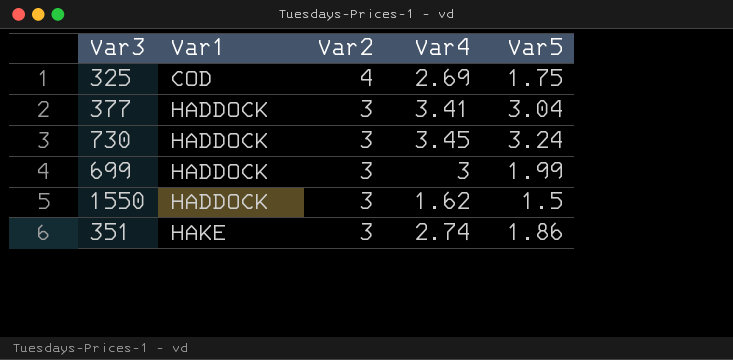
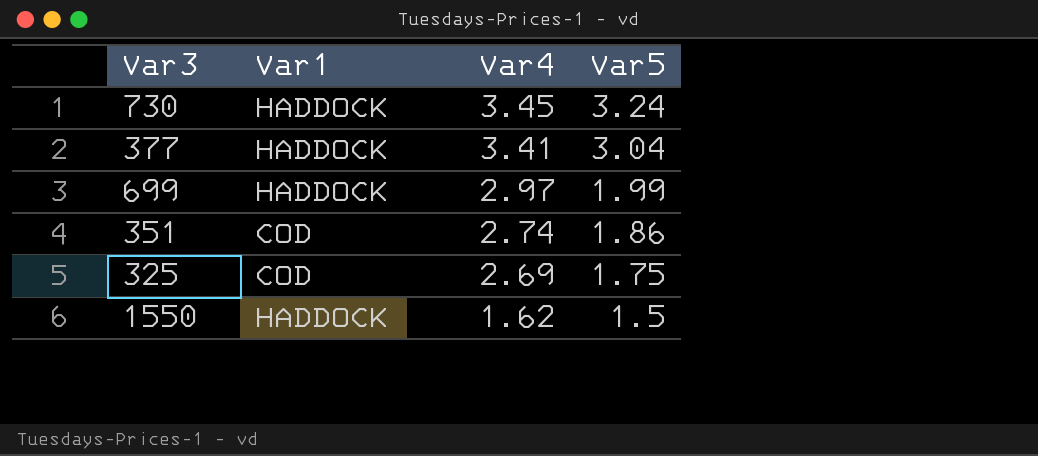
row order: Var1 ascending -> Var4 descending
column Var2 | position: 3 -> none
699 | Var4: 3 -> 2.97
351 | Var1: HAKE -> COD

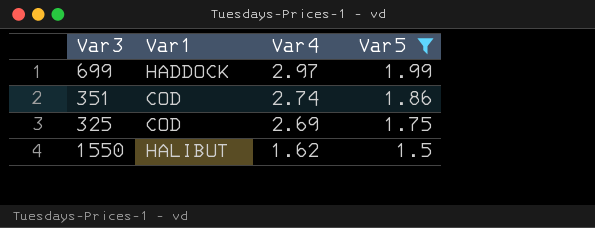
filter: none -> Var5 <= 1.99
1550 | Var1: HADDOCK -> HALIBUT

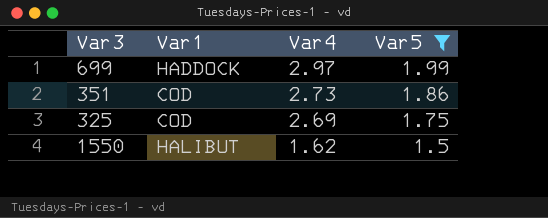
351 | Var4: 2.74 -> 2.73

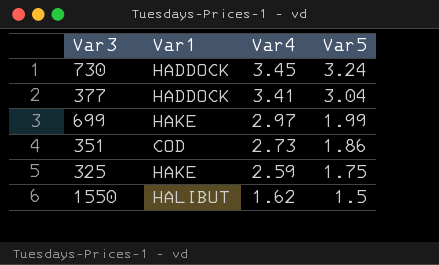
filter: Var5 <= 1.99 -> none
699 | Var1: HADDOCK -> HAKE
325 | Var1: COD -> HAKE
325 | Var4: 2.69 -> 2.59

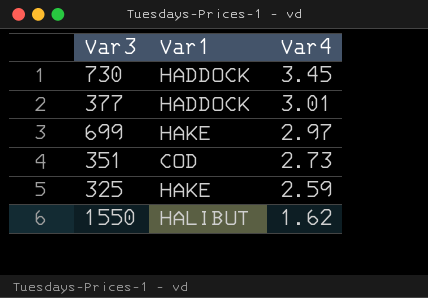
column Var5 | position: 4 -> none
377 | Var4: 3.41 -> 3.01

